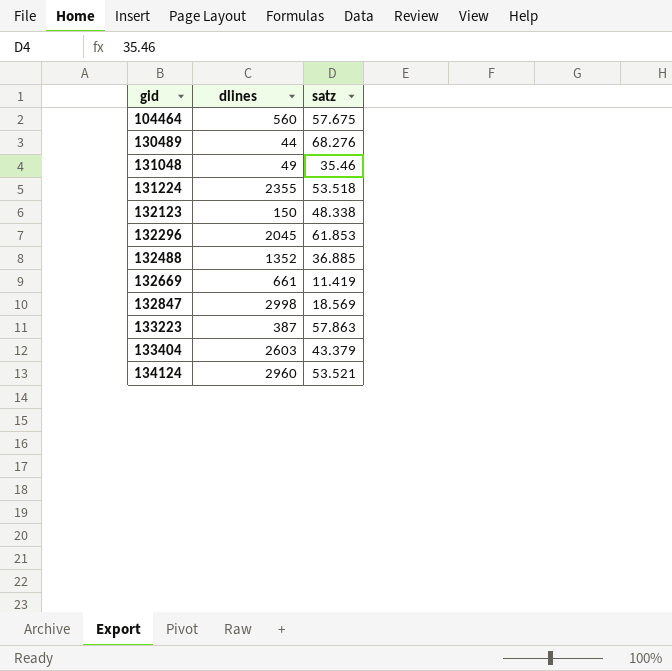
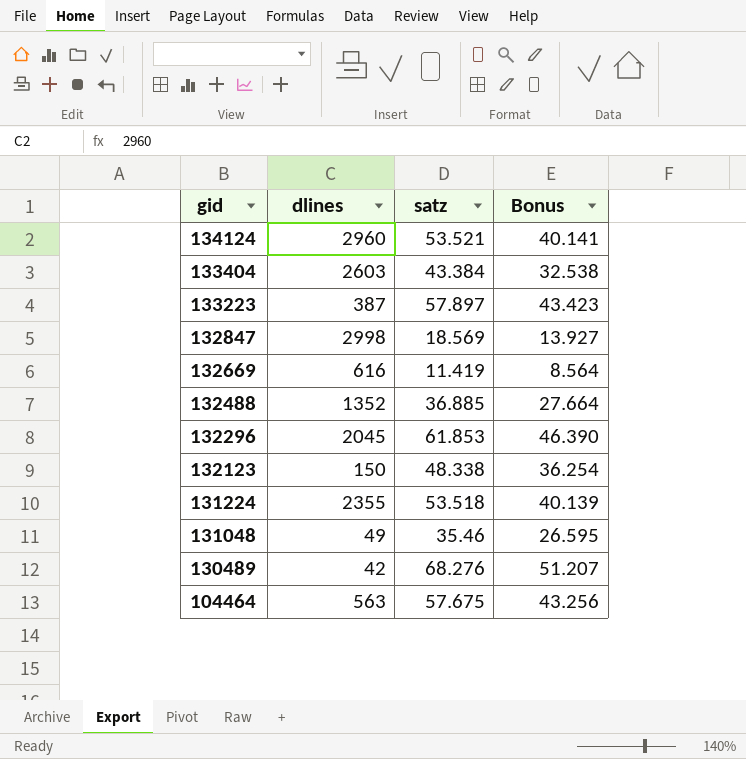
row order: gid ascending -> gid descending
column Bonus | formula: none -> [satz] * 0.75
133404 | satz: 43.379 -> 43.384
133223 | satz: 57.863 -> 57.897
132669 | dlines: 661 -> 616
130489 | dlines: 44 -> 42
104464 | dlines: 560 -> 563

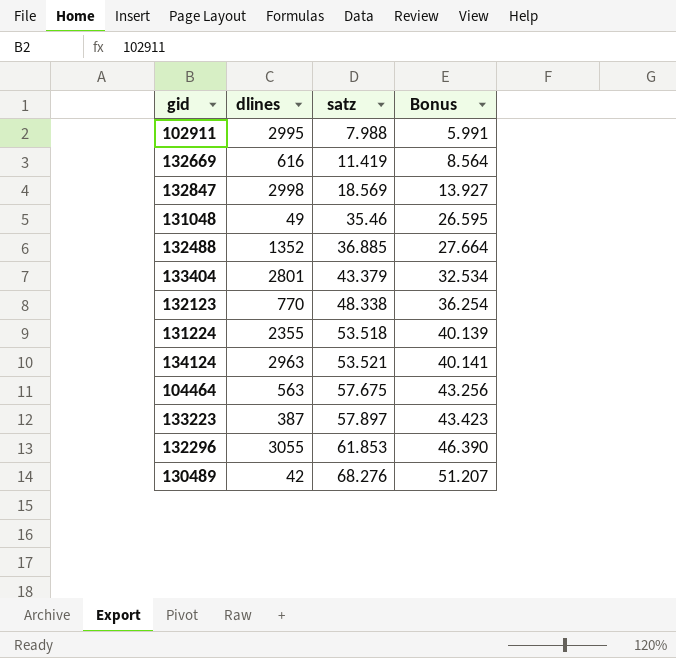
row order: gid descending -> satz ascending
row 102911: none -> 2995 | 7.988 | 5.991
133404 | dlines: 2603 -> 2801
133404 | satz: 43.384 -> 43.379
133404 | Bonus: 32.538 -> 32.534
132123 | dlines: 150 -> 770
134124 | dlines: 2960 -> 2963
132296 | dlines: 2045 -> 3055

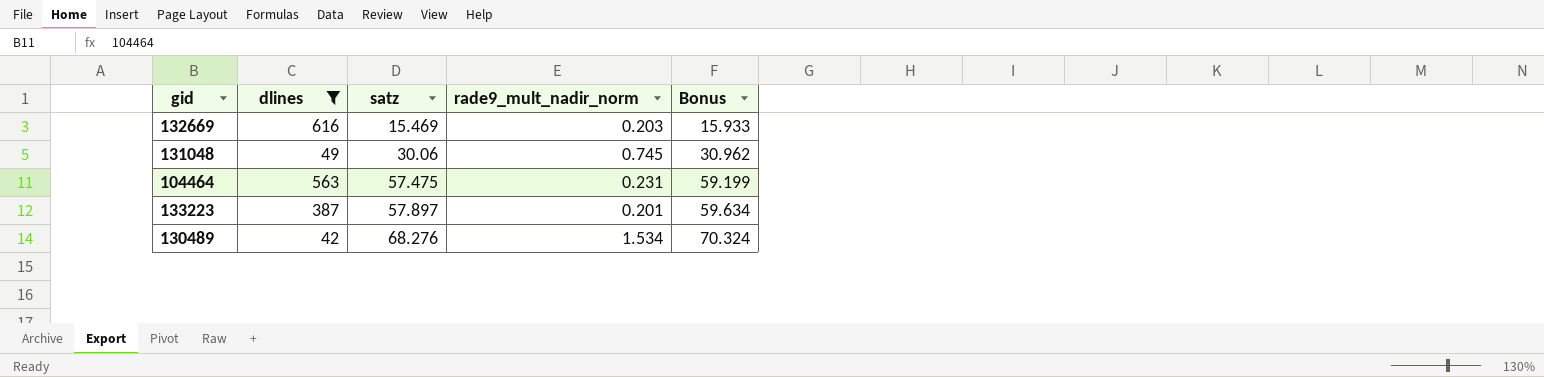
filter: none -> dlines <= 616
column rade9_mult_nadir_norm | position: none -> 4
column Bonus | formula: [satz] * 0.75 -> [satz] * 1.03
132669 | satz: 11.419 -> 15.469
131048 | satz: 35.46 -> 30.06
104464 | satz: 57.675 -> 57.475

